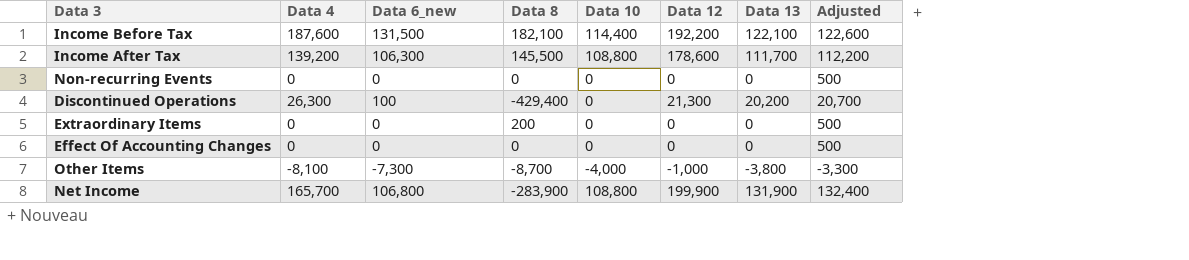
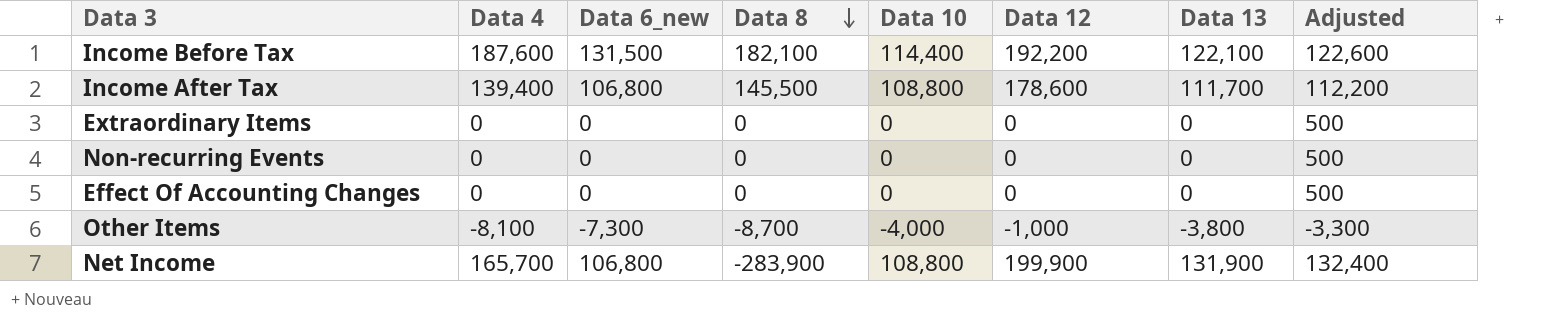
row order: none -> Data 8 descending
row Discontinued Operations: 26,300 | 100 | -429,400 | 0 | 21,300 | 20,200 | 20,700 -> none
Income After Tax | Data 4: 139,200 -> 139,400
Income After Tax | Data 6_new: 106,300 -> 106,800
Extraordinary Items | Data 8: 200 -> 0

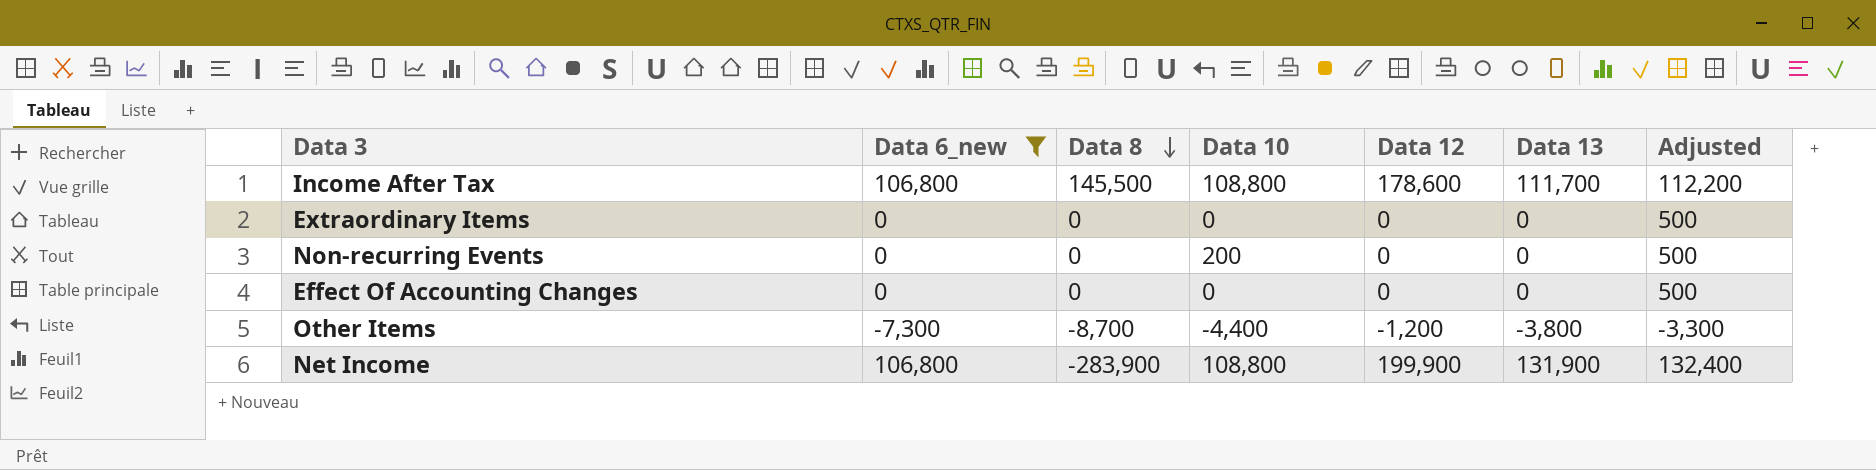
filter: none -> Data 6_new != 131,500
column Data 4 | position: 2 -> none
Non-recurring Events | Data 10: 0 -> 200
Other Items | Data 10: -4,000 -> -4,400
Other Items | Data 12: -1,000 -> -1,200

